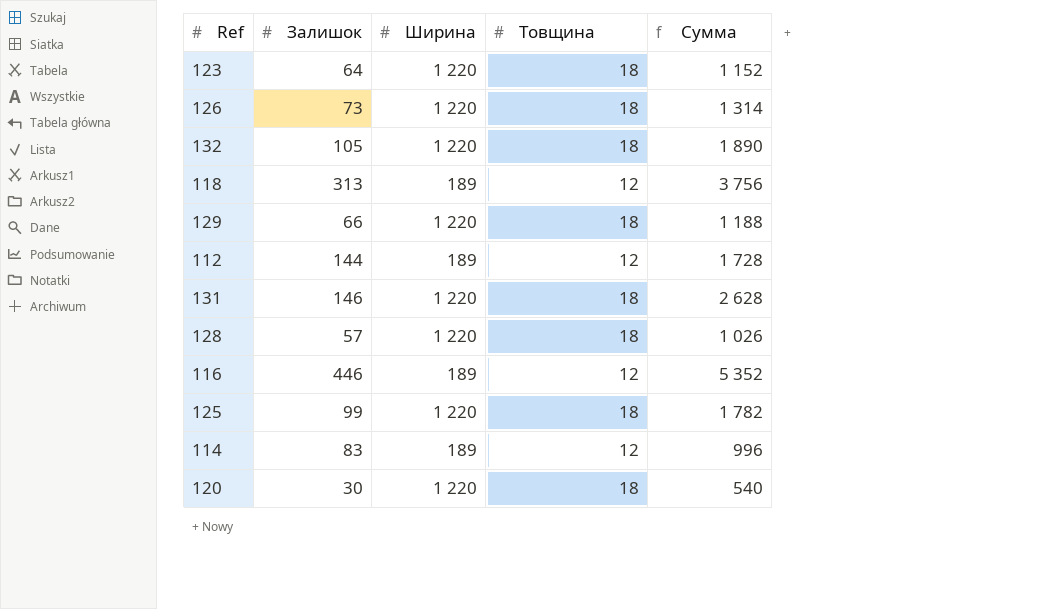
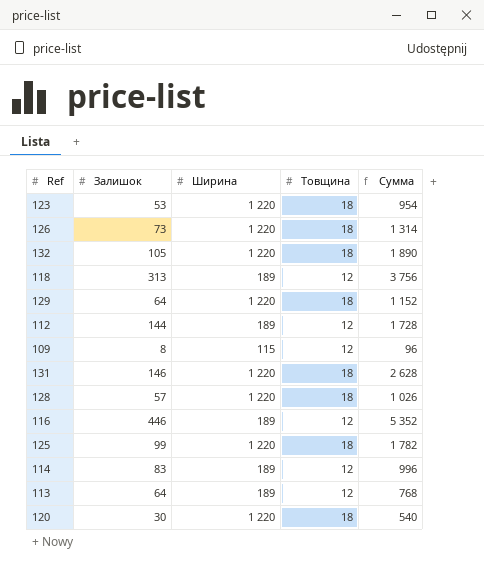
123 | Залишок: 64 -> 53
123 | Сумма: 1 152 -> 954
129 | Залишок: 66 -> 64
129 | Сумма: 1 188 -> 1 152
row 109: none -> 8 | 115 | 12 | 96
row 113: none -> 64 | 189 | 12 | 768

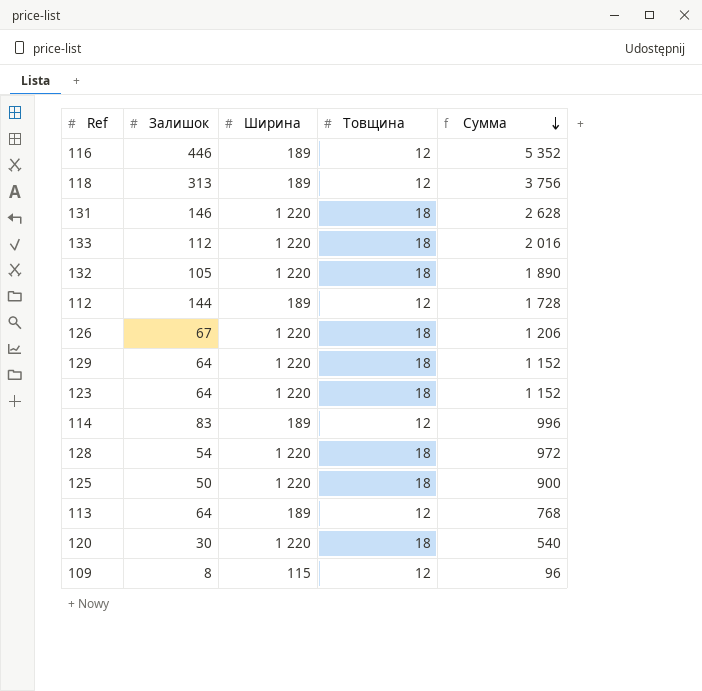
row order: none -> Сумма descending
row 133: none -> 112 | 1 220 | 18 | 2 016
126 | Залишок: 73 -> 67
126 | Сумма: 1 314 -> 1 206
123 | Залишок: 53 -> 64
123 | Сумма: 954 -> 1 152
128 | Залишок: 57 -> 54
128 | Сумма: 1 026 -> 972
125 | Залишок: 99 -> 50
125 | Сумма: 1 782 -> 900

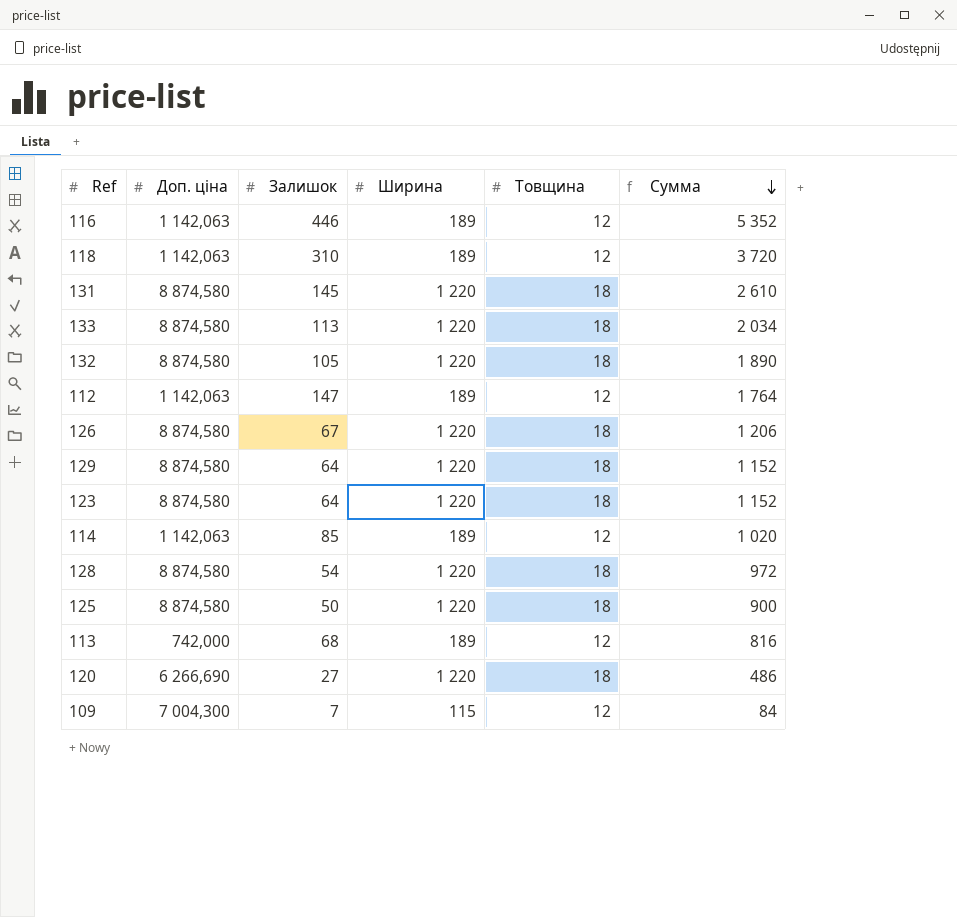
column Доп. ціна | position: none -> 2
118 | Залишок: 313 -> 310
118 | Сумма: 3 756 -> 3 720
131 | Залишок: 146 -> 145
131 | Сумма: 2 628 -> 2 610
133 | Залишок: 112 -> 113
133 | Сумма: 2 016 -> 2 034
112 | Залишок: 144 -> 147
112 | Сумма: 1 728 -> 1 764
114 | Залишок: 83 -> 85
114 | Сумма: 996 -> 1 020
113 | Залишок: 64 -> 68
113 | Сумма: 768 -> 816
120 | Залишок: 30 -> 27
120 | Сумма: 540 -> 486
109 | Залишок: 8 -> 7
109 | Сумма: 96 -> 84

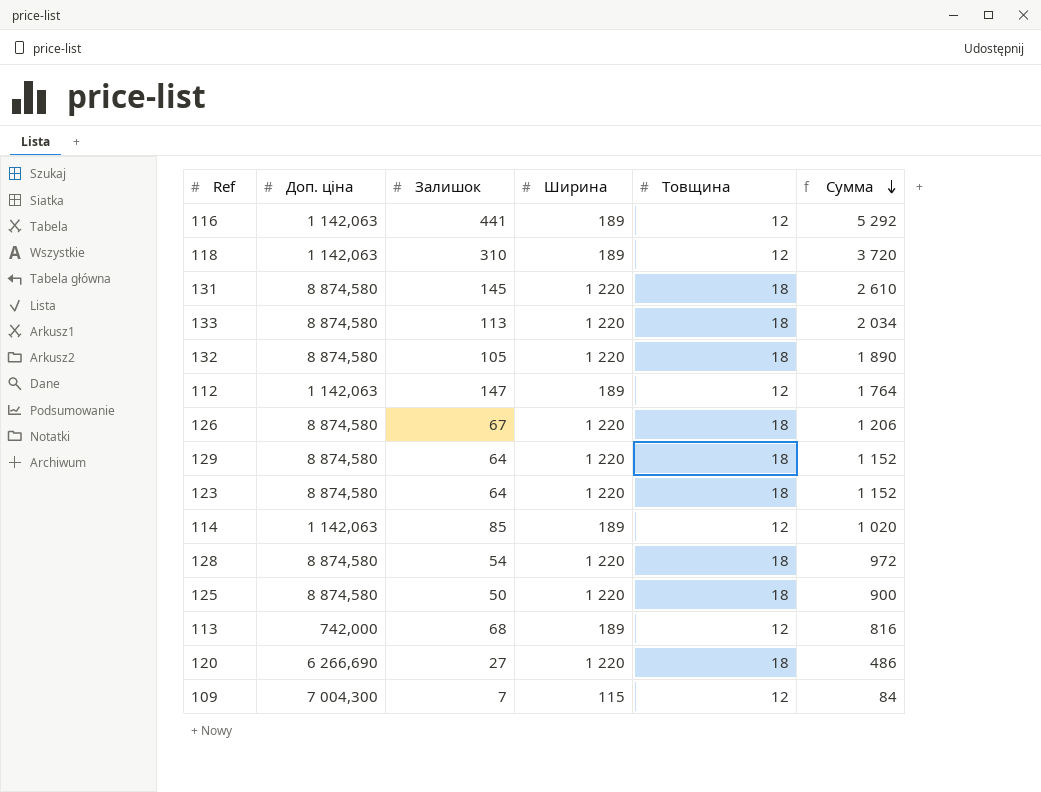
116 | Залишок: 446 -> 441
116 | Сумма: 5 352 -> 5 292

